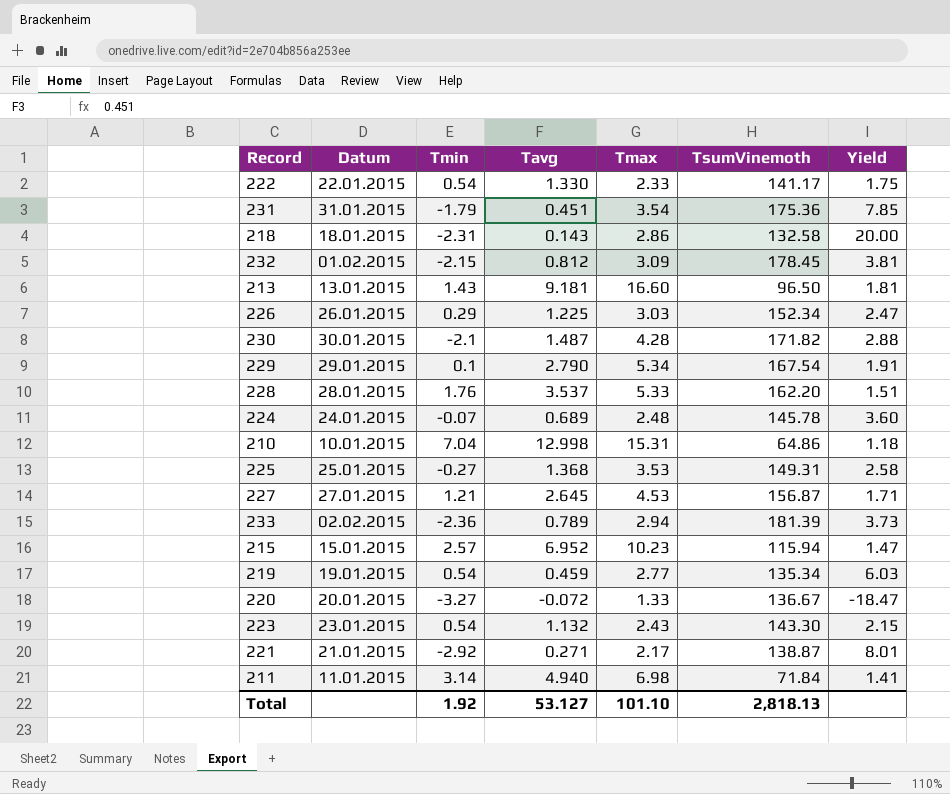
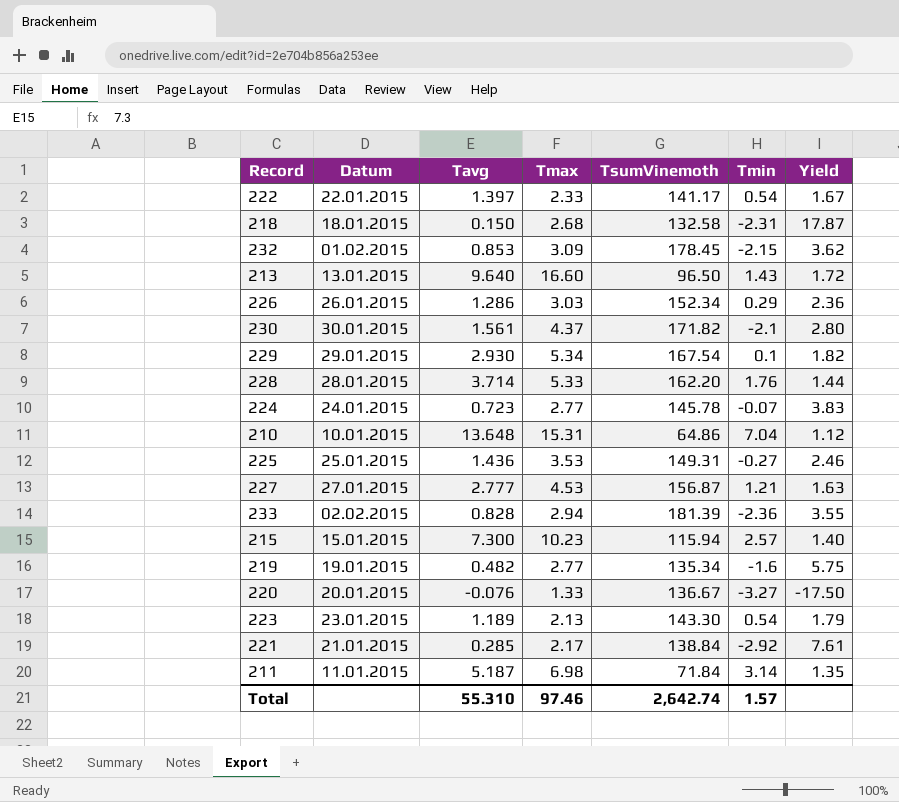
column Tmin | position: 3 -> 6
row 231: 31.01.2015 | -1.79 | 0.451 | 3.54 | 175.36 | 7.85 -> none
222 | Tavg: 1.330 -> 1.397
222 | Yield: 1.75 -> 1.67
218 | Tavg: 0.143 -> 0.150
218 | Tmax: 2.86 -> 2.68
218 | Yield: 20.00 -> 17.87
232 | Tavg: 0.812 -> 0.853
232 | Yield: 3.81 -> 3.62
213 | Tavg: 9.181 -> 9.640
213 | Yield: 1.81 -> 1.72
226 | Tavg: 1.225 -> 1.286
226 | Yield: 2.47 -> 2.36
230 | Tavg: 1.487 -> 1.561
230 | Tmax: 4.28 -> 4.37
230 | Yield: 2.88 -> 2.80
229 | Tavg: 2.790 -> 2.930
229 | Yield: 1.91 -> 1.82
228 | Tavg: 3.537 -> 3.714
228 | Yield: 1.51 -> 1.44
224 | Tavg: 0.689 -> 0.723
224 | Tmax: 2.48 -> 2.77
224 | Yield: 3.60 -> 3.83
210 | Tavg: 12.998 -> 13.648
210 | Yield: 1.18 -> 1.12
225 | Tavg: 1.368 -> 1.436
225 | Yield: 2.58 -> 2.46
227 | Tavg: 2.645 -> 2.777
227 | Yield: 1.71 -> 1.63
233 | Tavg: 0.789 -> 0.828
233 | Yield: 3.73 -> 3.55
215 | Tavg: 6.952 -> 7.300
215 | Yield: 1.47 -> 1.40
219 | Tavg: 0.459 -> 0.482
219 | Tmin: 0.54 -> -1.6
219 | Yield: 6.03 -> 5.75
220 | Tavg: -0.072 -> -0.076
220 | Yield: -18.47 -> -17.50
223 | Tavg: 1.132 -> 1.189
223 | Tmax: 2.43 -> 2.13
223 | Yield: 2.15 -> 1.79
221 | Tavg: 0.271 -> 0.285
221 | TsumVinemoth: 138.87 -> 138.84
221 | Yield: 8.01 -> 7.61
211 | Tavg: 4.940 -> 5.187
211 | Yield: 1.41 -> 1.35
Total | Tavg: 53.127 -> 55.310
Total | Tmax: 101.10 -> 97.46
Total | TsumVinemoth: 2,818.13 -> 2,642.74
Total | Tmin: 1.92 -> 1.57

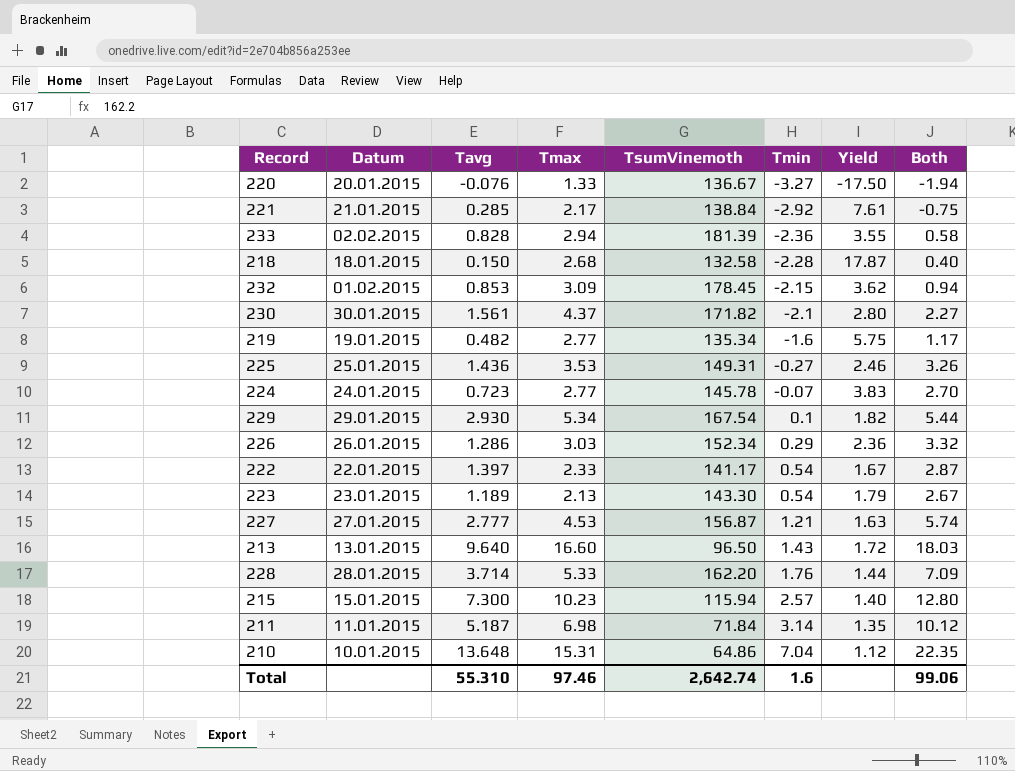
row order: none -> Tmin ascending
column Both | formula: none -> [Tmax] + [Tmin]
218 | Tmin: -2.31 -> -2.28
Total | Tmin: 1.57 -> 1.6

